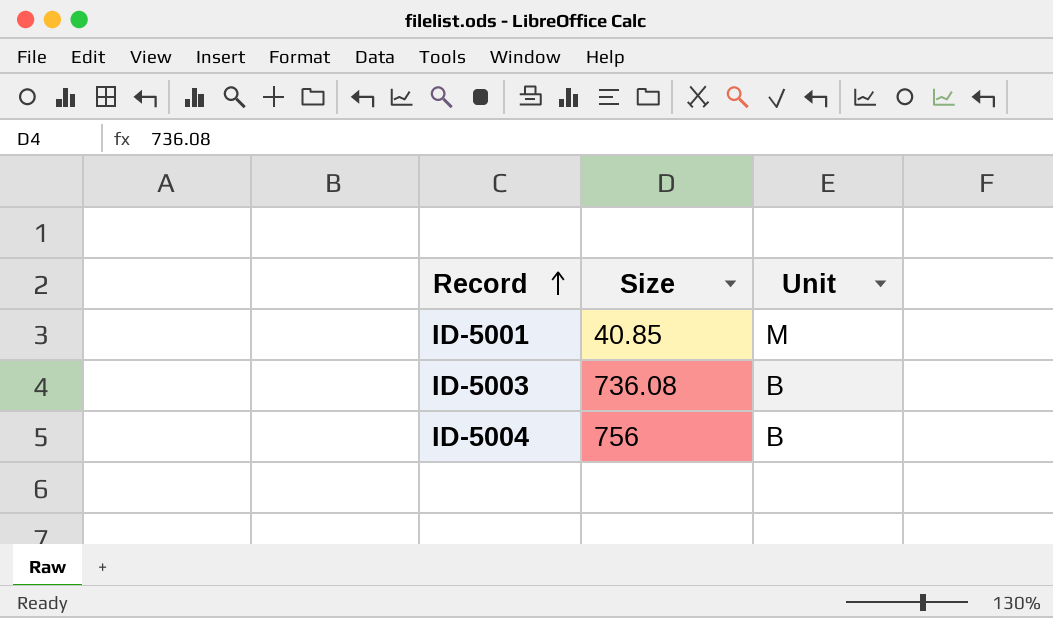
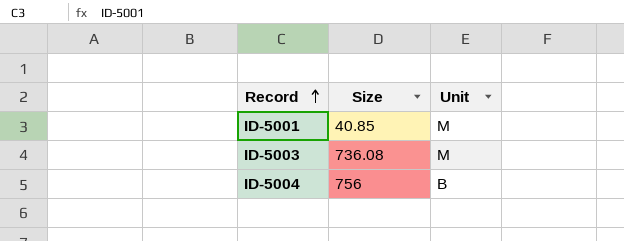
ID-5003 | Unit: B -> M

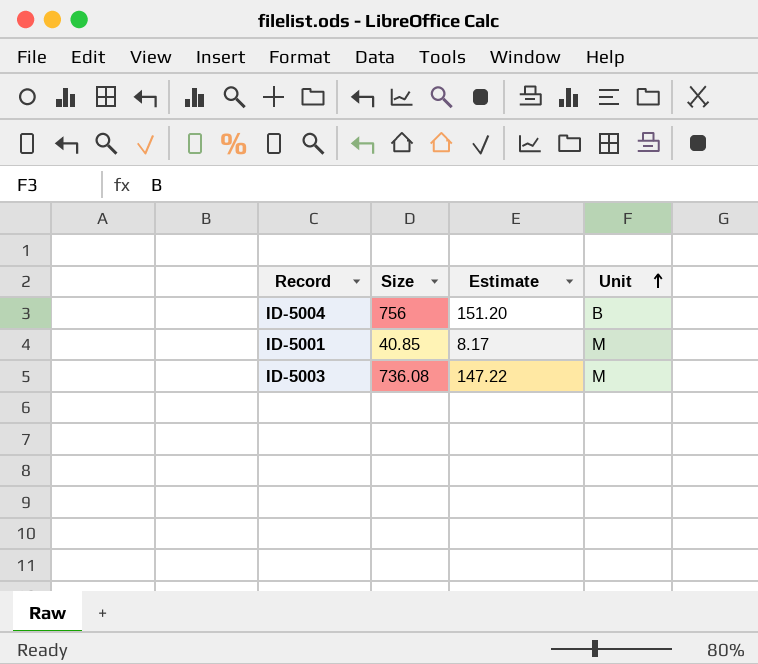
row order: Record ascending -> Unit ascending
column Estimate | formula: none -> [Size] * 0.2

